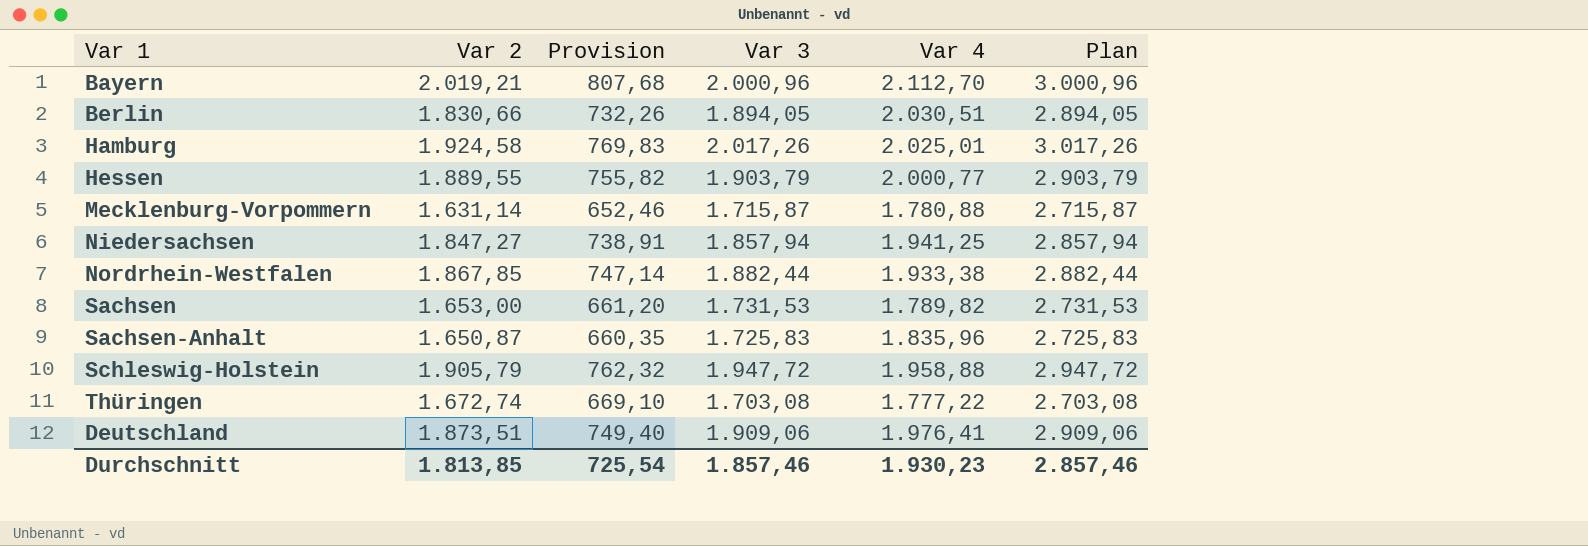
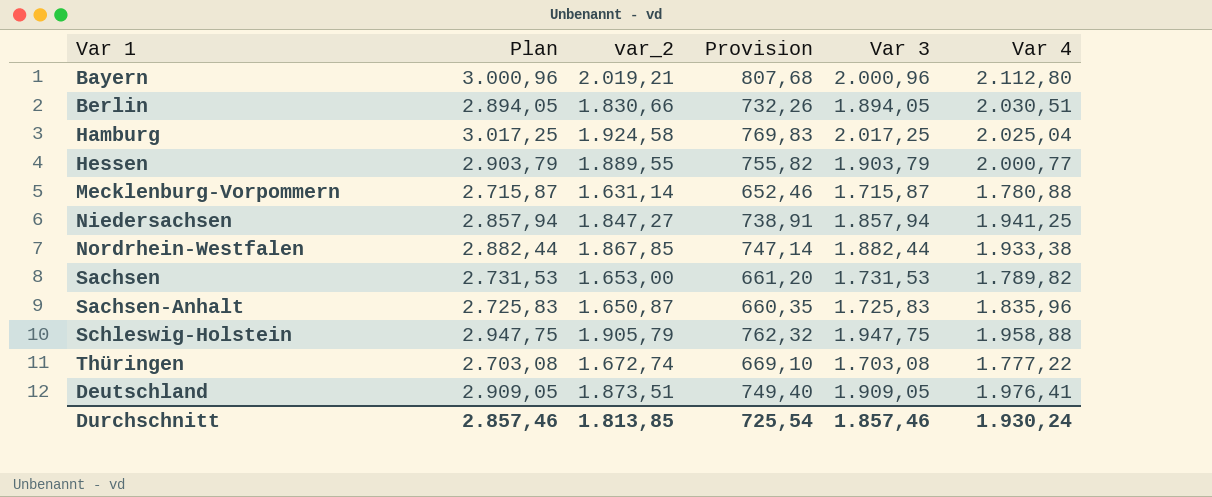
column Plan | position: 6 -> 2
column name: Var 2 -> var_2
Bayern | Var 4: 2.112,70 -> 2.112,80
Hamburg | Plan: 3.017,26 -> 3.017,25
Hamburg | Var 3: 2.017,26 -> 2.017,25
Hamburg | Var 4: 2.025,01 -> 2.025,04
Schleswig-Holstein | Plan: 2.947,72 -> 2.947,75
Schleswig-Holstein | Var 3: 1.947,72 -> 1.947,75
Deutschland | Plan: 2.909,06 -> 2.909,05
Deutschland | Var 3: 1.909,06 -> 1.909,05
Durchschnitt | Var 4: 1.930,23 -> 1.930,24

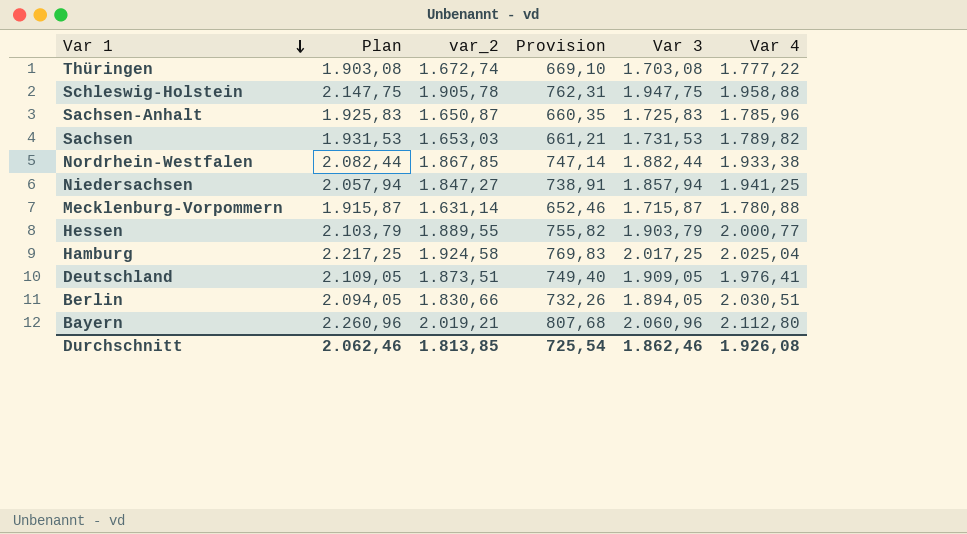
row order: none -> Var 1 descending
column Plan | formula: [Var 3] + 1000 -> [Var 3] + 200
Schleswig-Holstein | var_2: 1.905,79 -> 1.905,78
Schleswig-Holstein | Provision: 762,32 -> 762,31
Sachsen-Anhalt | Var 4: 1.835,96 -> 1.785,96
Sachsen | var_2: 1.653,00 -> 1.653,03
Sachsen | Provision: 661,20 -> 661,21
Bayern | Var 3: 2.000,96 -> 2.060,96
Durchschnitt | Plan: 2.857,46 -> 2.062,46
Durchschnitt | Var 3: 1.857,46 -> 1.862,46
Durchschnitt | Var 4: 1.930,24 -> 1.926,08

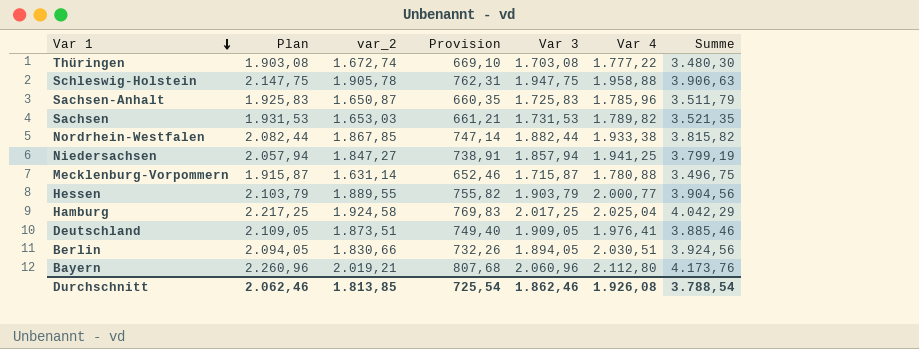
column Summe | formula: none -> [Var 3] + [Var 4]

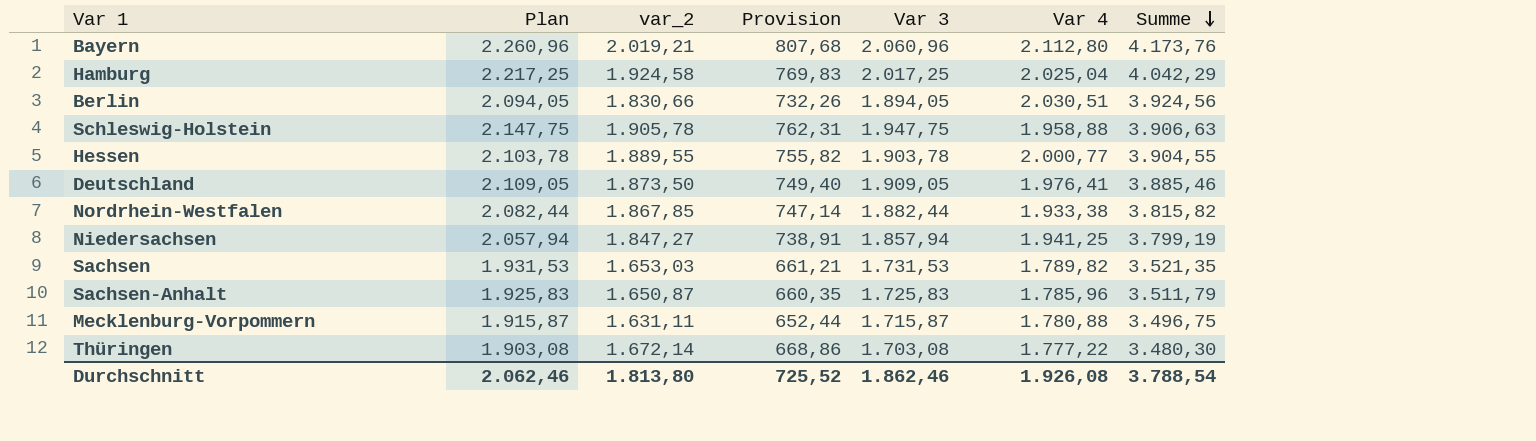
row order: Var 1 descending -> Summe descending
Hessen | Plan: 2.103,79 -> 2.103,78
Hessen | Var 3: 1.903,79 -> 1.903,78
Hessen | Summe: 3.904,56 -> 3.904,55
Deutschland | var_2: 1.873,51 -> 1.873,50
Mecklenburg-Vorpommern | var_2: 1.631,14 -> 1.631,11
Mecklenburg-Vorpommern | Provision: 652,46 -> 652,44
Thüringen | var_2: 1.672,74 -> 1.672,14
Thüringen | Provision: 669,10 -> 668,86
Durchschnitt | var_2: 1.813,85 -> 1.813,80
Durchschnitt | Provision: 725,54 -> 725,52

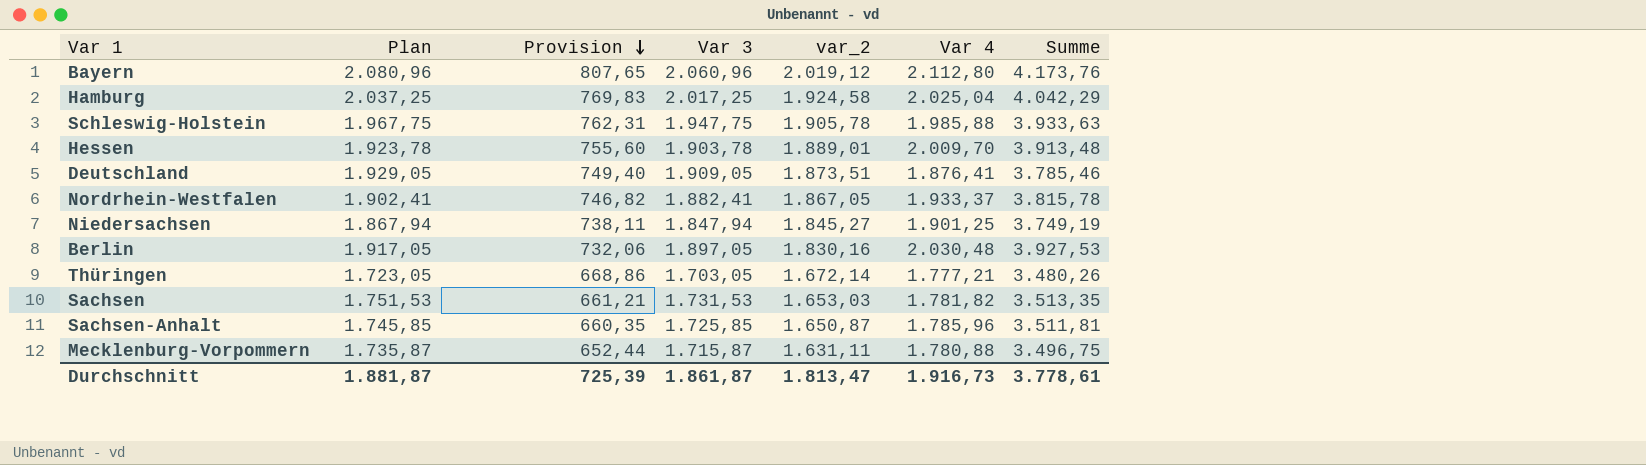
row order: Summe descending -> Provision descending
column Plan | formula: [Var 3] + 200 -> [Var 3] + 20
column var_2 | position: 3 -> 5
Bayern | Provision: 807,68 -> 807,65
Bayern | var_2: 2.019,21 -> 2.019,12
Schleswig-Holstein | Var 4: 1.958,88 -> 1.985,88
Schleswig-Holstein | Summe: 3.906,63 -> 3.933,63
Hessen | Provision: 755,82 -> 755,60
Hessen | var_2: 1.889,55 -> 1.889,01
Hessen | Var 4: 2.000,77 -> 2.009,70
Hessen | Summe: 3.904,55 -> 3.913,48
Deutschland | var_2: 1.873,50 -> 1.873,51
Deutschland | Var 4: 1.976,41 -> 1.876,41
Deutschland | Summe: 3.885,46 -> 3.785,46
Nordrhein-Westfalen | Provision: 747,14 -> 746,82
Nordrhein-Westfalen | Var 3: 1.882,44 -> 1.882,41
Nordrhein-Westfalen | var_2: 1.867,85 -> 1.867,05
Nordrhein-Westfalen | Var 4: 1.933,38 -> 1.933,37
Nordrhein-Westfalen | Summe: 3.815,82 -> 3.815,78
Niedersachsen | Provision: 738,91 -> 738,11
Niedersachsen | Var 3: 1.857,94 -> 1.847,94
Niedersachsen | var_2: 1.847,27 -> 1.845,27
Niedersachsen | Var 4: 1.941,25 -> 1.901,25
Niedersachsen | Summe: 3.799,19 -> 3.749,19
Berlin | Provision: 732,26 -> 732,06
Berlin | Var 3: 1.894,05 -> 1.897,05
Berlin | var_2: 1.830,66 -> 1.830,16
Berlin | Var 4: 2.030,51 -> 2.030,48
Berlin | Summe: 3.924,56 -> 3.927,53
Thüringen | Var 3: 1.703,08 -> 1.703,05
Thüringen | Var 4: 1.777,22 -> 1.777,21
Thüringen | Summe: 3.480,30 -> 3.480,26
Sachsen | Var 4: 1.789,82 -> 1.781,82
Sachsen | Summe: 3.521,35 -> 3.513,35
Sachsen-Anhalt | Var 3: 1.725,83 -> 1.725,85
Sachsen-Anhalt | Summe: 3.511,79 -> 3.511,81
Durchschnitt | Plan: 2.062,46 -> 1.881,87
Durchschnitt | Provision: 725,52 -> 725,39
Durchschnitt | Var 3: 1.862,46 -> 1.861,87
Durchschnitt | var_2: 1.813,80 -> 1.813,47
Durchschnitt | Var 4: 1.926,08 -> 1.916,73
Durchschnitt | Summe: 3.788,54 -> 3.778,61

